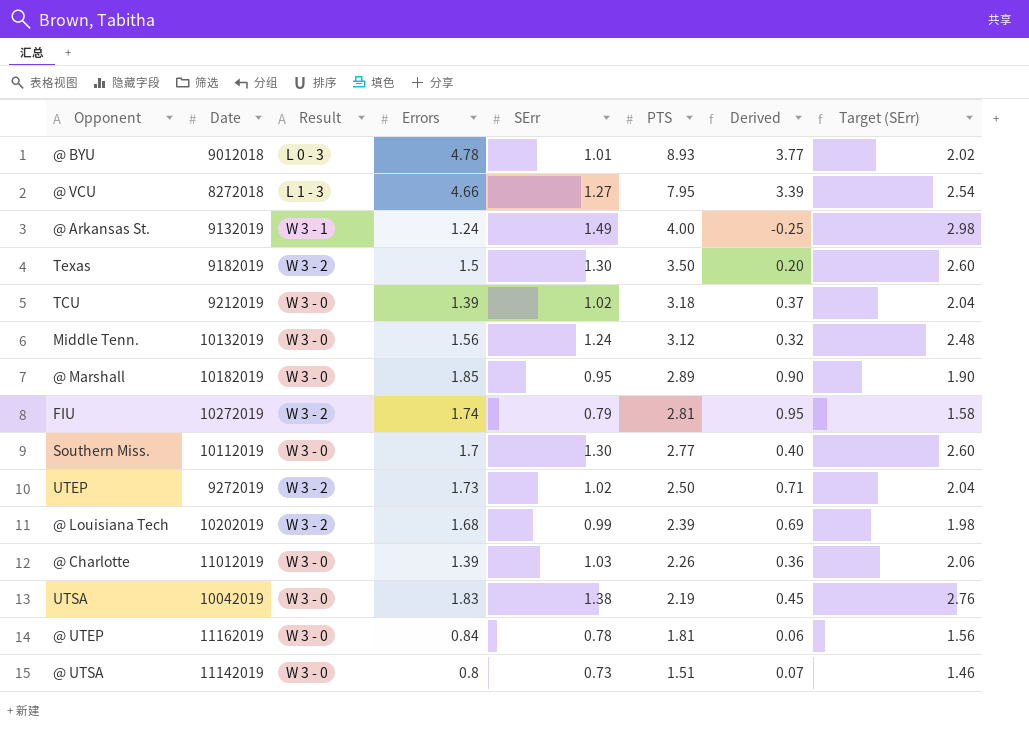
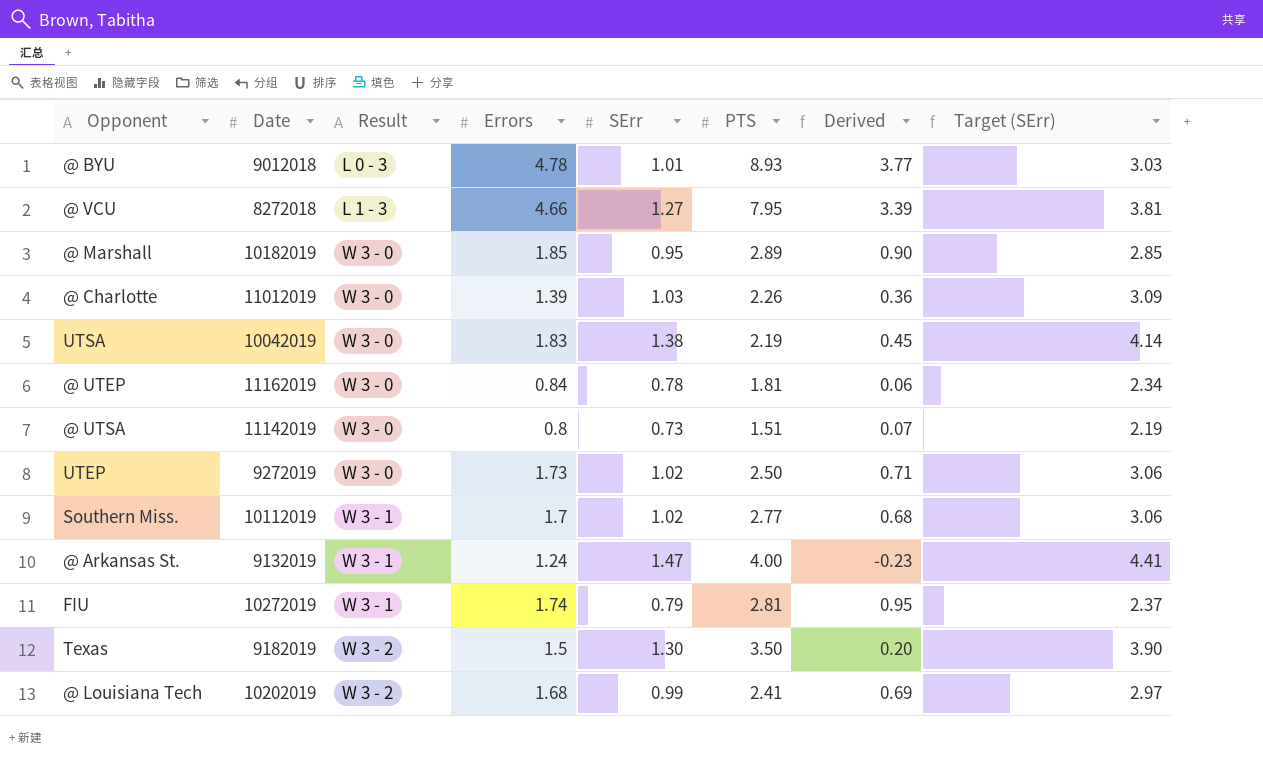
row order: PTS descending -> Result ascending
column Target (SErr) | formula: [SErr] * 2 -> [SErr] * 3
row TCU: 9212019 | W 3 - 0 | 1.39 | 1.02 | 3.18 | 0.37 | 2.04 -> none
row Middle Tenn.: 10132019 | W 3 - 0 | 1.56 | 1.24 | 3.12 | 0.32 | 2.48 -> none
UTEP | Result: W 3 - 2 -> W 3 - 0
Southern Miss. | Result: W 3 - 0 -> W 3 - 1
Southern Miss. | SErr: 1.30 -> 1.02
Southern Miss. | Derived: 0.40 -> 0.68
@ Arkansas St. | SErr: 1.49 -> 1.47
@ Arkansas St. | Derived: -0.25 -> -0.23
FIU | Result: W 3 - 2 -> W 3 - 1
@ Louisiana Tech | PTS: 2.39 -> 2.41

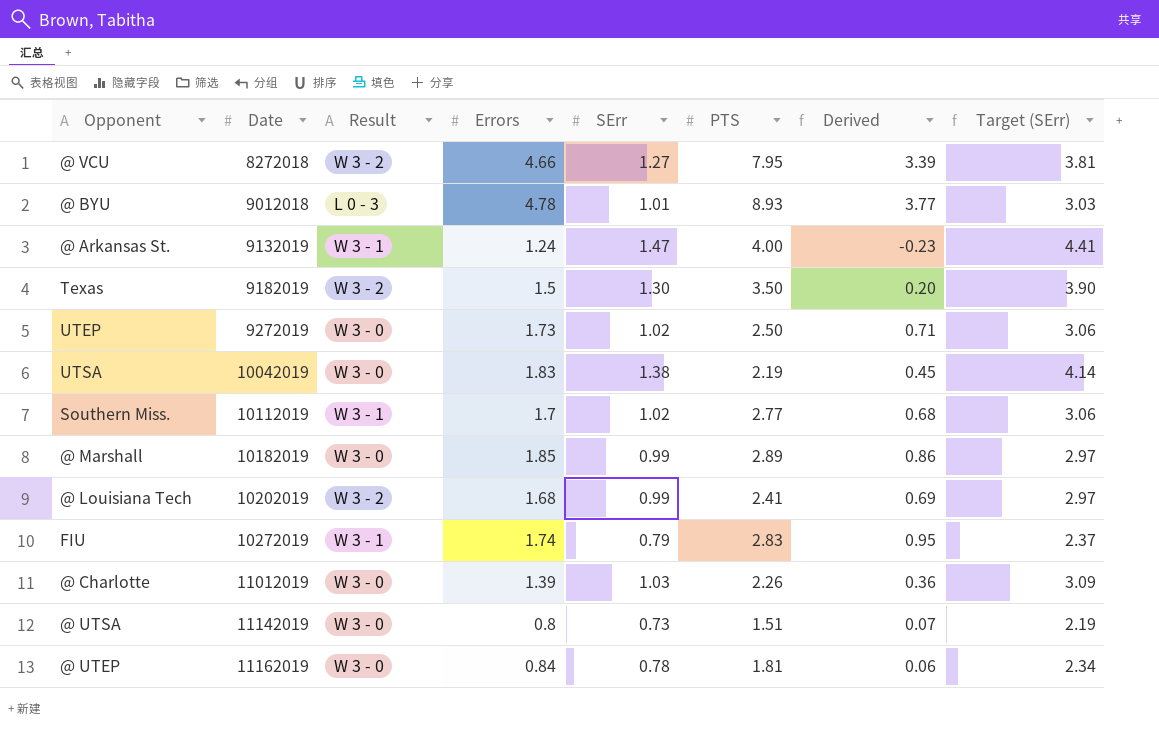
row order: Result ascending -> Date ascending
@ VCU | Result: L 1 - 3 -> W 3 - 2
@ Marshall | SErr: 0.95 -> 0.99
@ Marshall | Derived: 0.90 -> 0.86
@ Marshall | Target (SErr): 2.85 -> 2.97
FIU | PTS: 2.81 -> 2.83

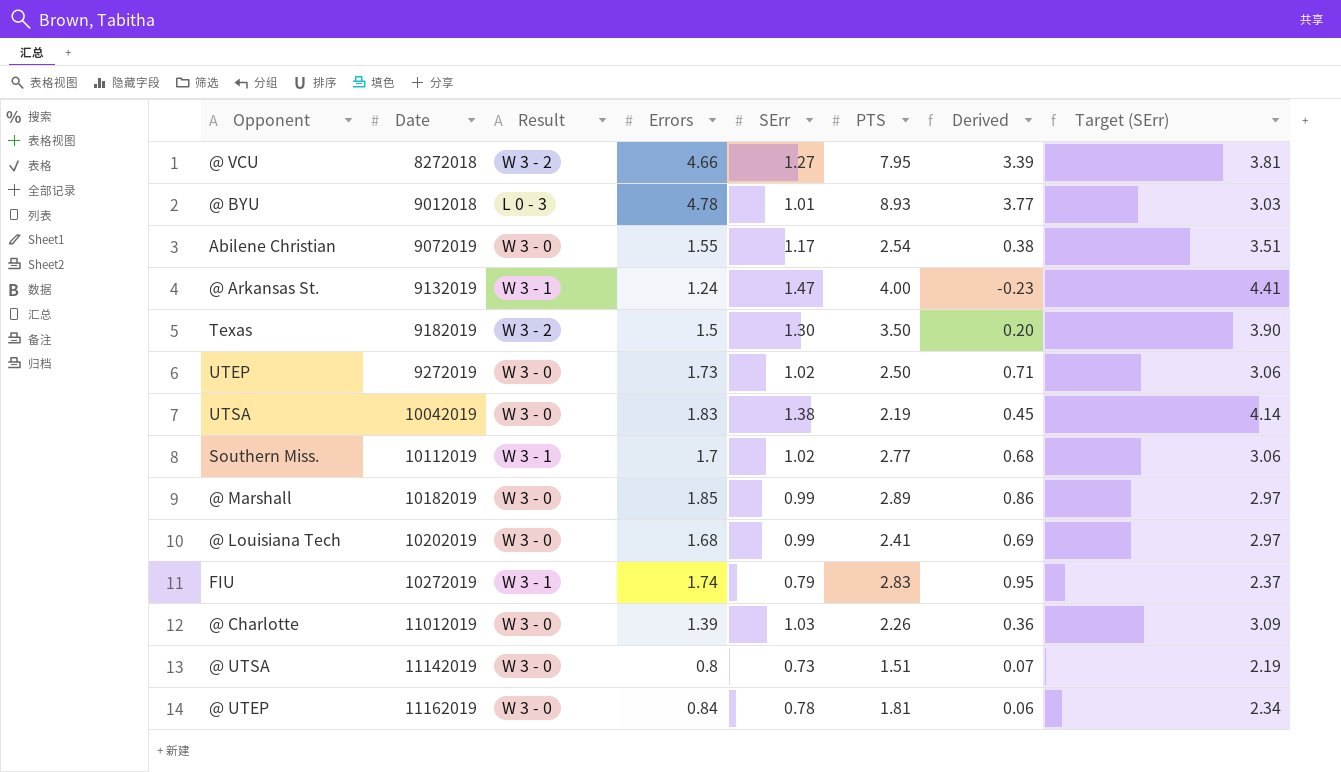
row Abilene Christian: none -> 9072019 | W 3 - 0 | 1.55 | 1.17 | 2.54 | 0.38 | 3.51
@ Louisiana Tech | Result: W 3 - 2 -> W 3 - 0

